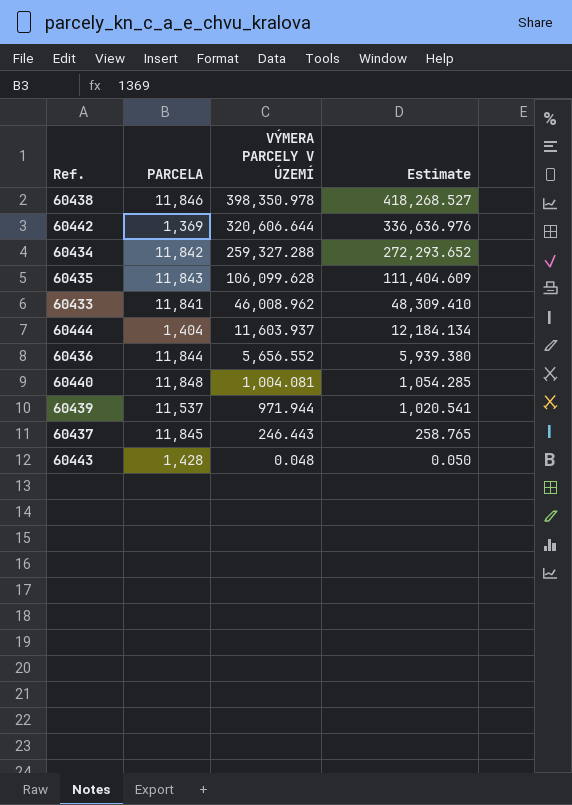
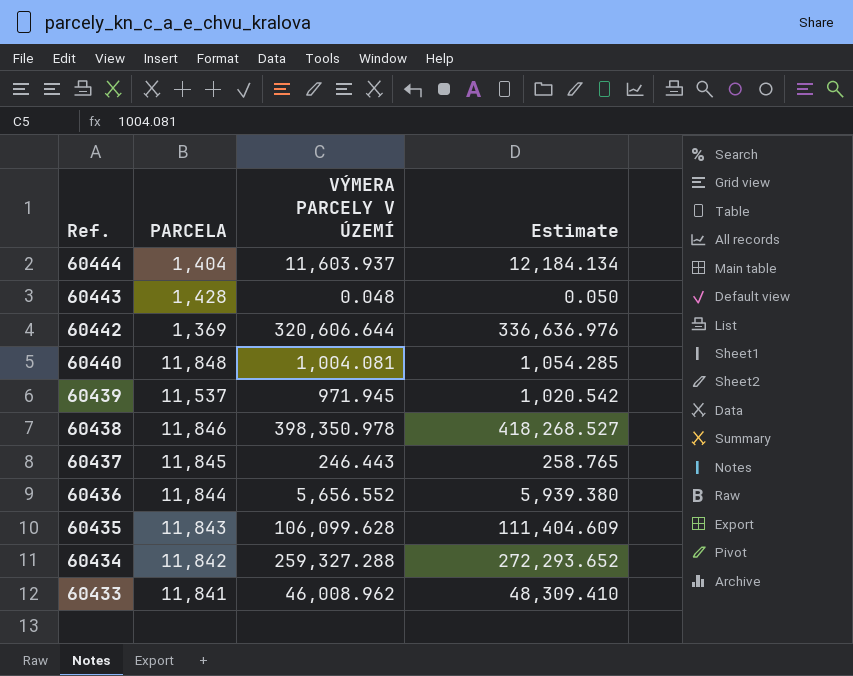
row order: VÝMERA PARCELY V ÚZEMÍ descending -> Ref. descending
60439 | VÝMERA PARCELY V ÚZEMÍ: 971.944 -> 971.945
60439 | Estimate: 1,020.541 -> 1,020.542

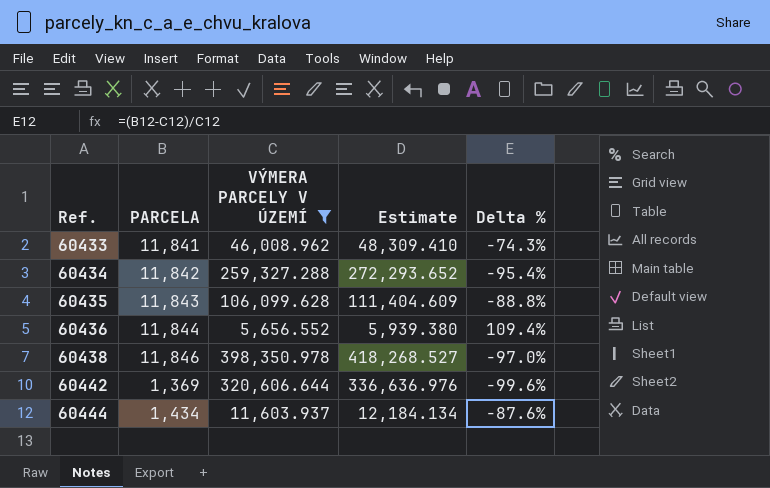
filter: none -> VÝMERA PARCELY V ÚZEMÍ >= 5,656.552
row order: Ref. descending -> Ref. ascending
column Delta % | formula: none -> ([PARCELA] - [VÝMERA PARCELY V ÚZEMÍ]) / [VÝMERA PARCELY V ÚZEMÍ]
60444 | PARCELA: 1,404 -> 1,434

